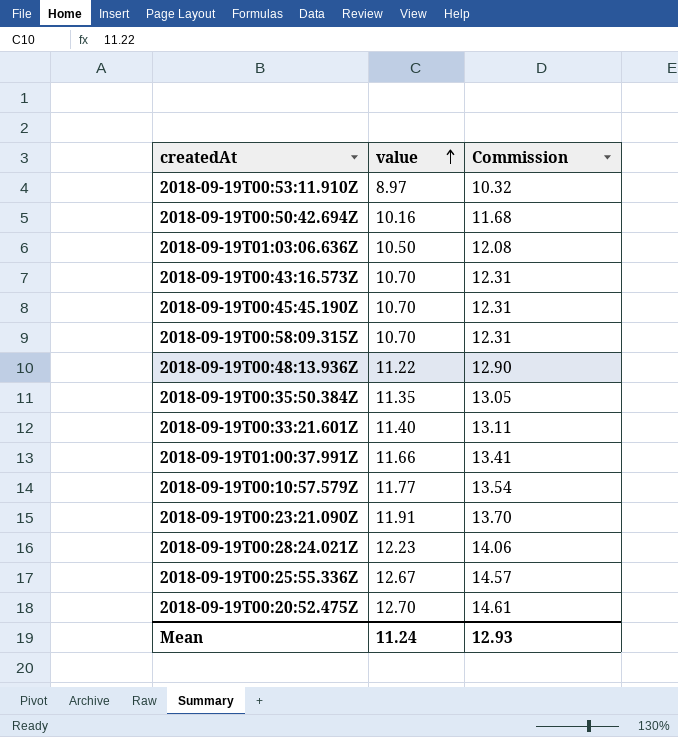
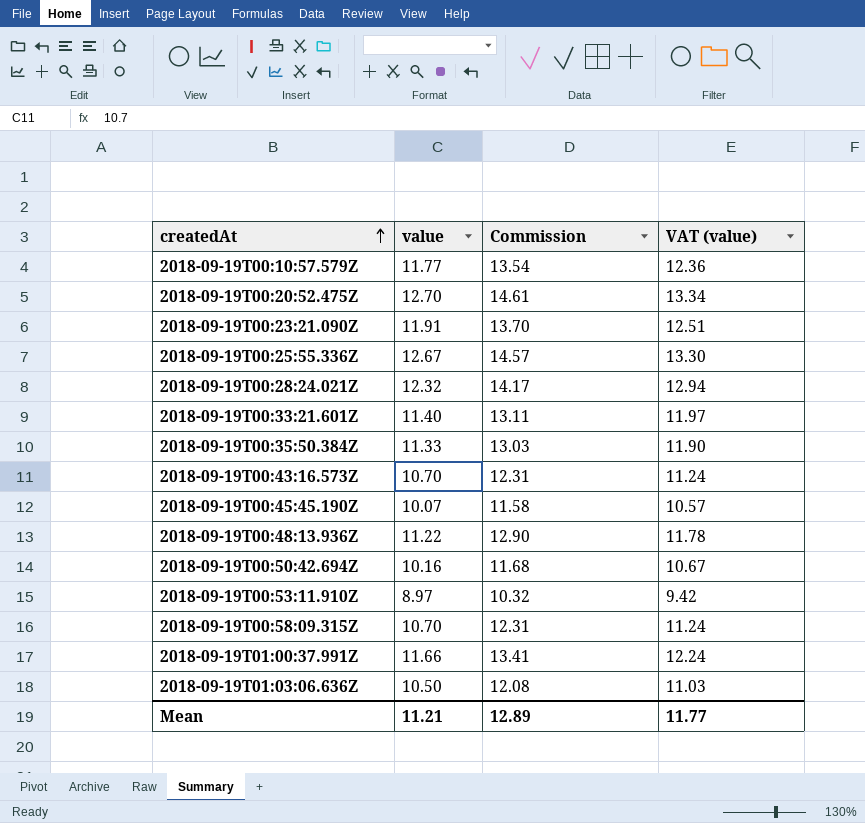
row order: value ascending -> createdAt ascending
column VAT (value) | formula: none -> [value] * 1.05
2018-09-19T00:28:24.021Z | value: 12.23 -> 12.32
2018-09-19T00:28:24.021Z | Commission: 14.06 -> 14.17
2018-09-19T00:35:50.384Z | value: 11.35 -> 11.33
2018-09-19T00:35:50.384Z | Commission: 13.05 -> 13.03
2018-09-19T00:45:45.190Z | value: 10.70 -> 10.07
2018-09-19T00:45:45.190Z | Commission: 12.31 -> 11.58
Mean | value: 11.24 -> 11.21
Mean | Commission: 12.93 -> 12.89

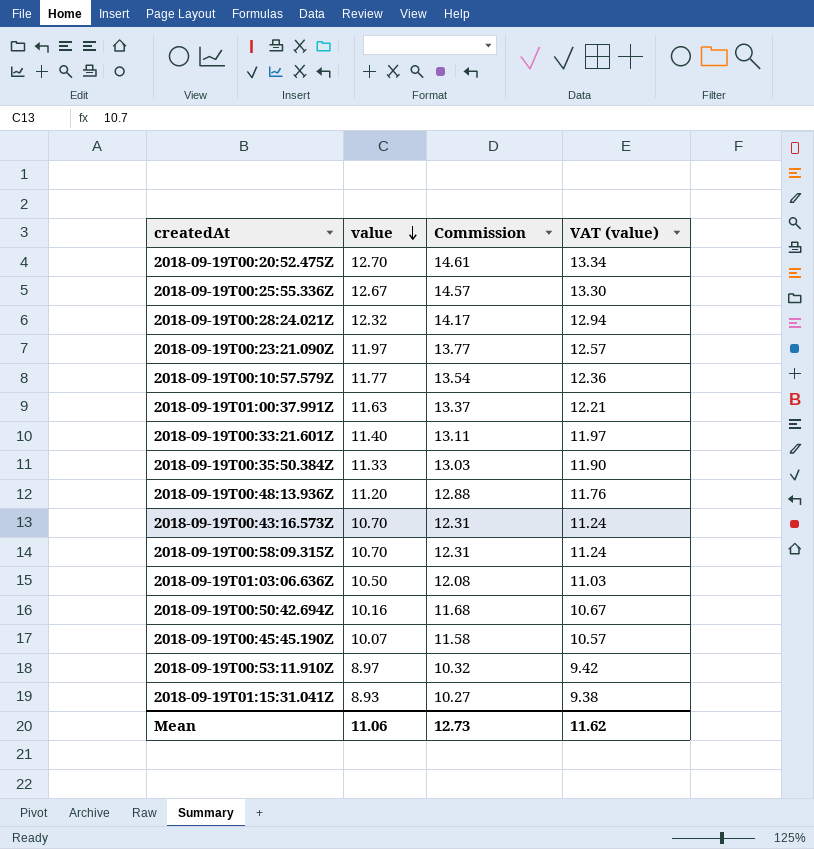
row order: createdAt ascending -> value descending
2018-09-19T00:23:21.090Z | value: 11.91 -> 11.97
2018-09-19T00:23:21.090Z | Commission: 13.70 -> 13.77
2018-09-19T00:23:21.090Z | VAT (value): 12.51 -> 12.57
2018-09-19T01:00:37.991Z | value: 11.66 -> 11.63
2018-09-19T01:00:37.991Z | Commission: 13.41 -> 13.37
2018-09-19T01:00:37.991Z | VAT (value): 12.24 -> 12.21
2018-09-19T00:48:13.936Z | value: 11.22 -> 11.20
2018-09-19T00:48:13.936Z | Commission: 12.90 -> 12.88
2018-09-19T00:48:13.936Z | VAT (value): 11.78 -> 11.76
row 2018-09-19T01:15:31.041Z: none -> 8.93 | 10.27 | 9.38
Mean | value: 11.21 -> 11.06
Mean | Commission: 12.89 -> 12.73
Mean | VAT (value): 11.77 -> 11.62

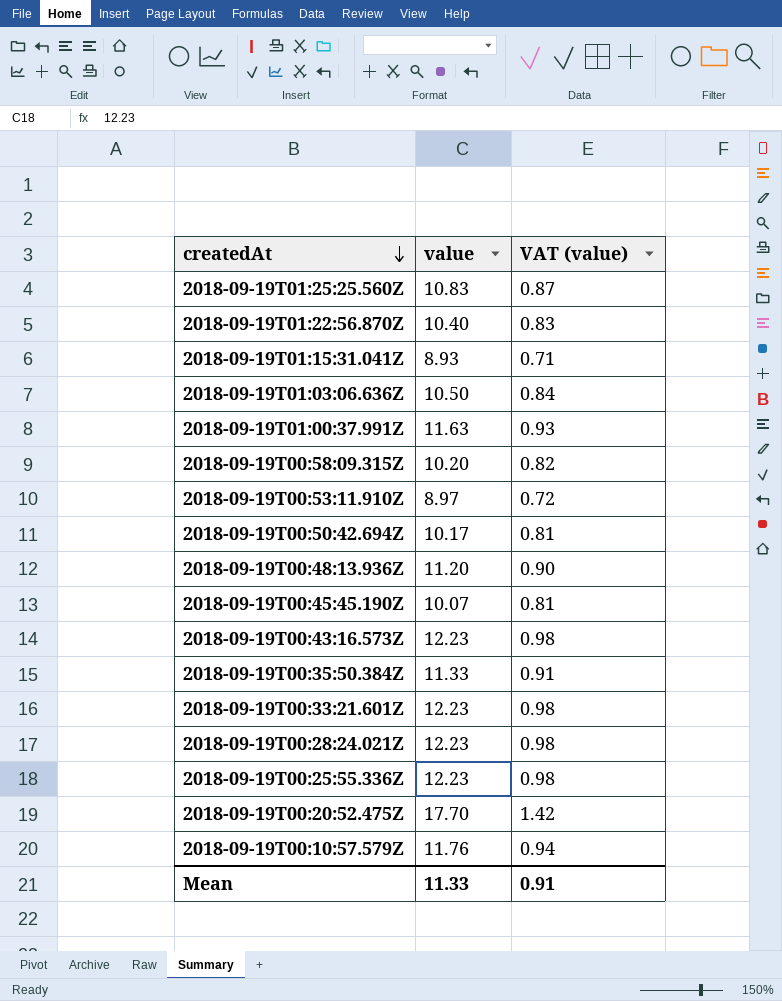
row order: value descending -> createdAt descending
column Commission | formula: [value] * 1.15 -> none
column VAT (value) | formula: [value] * 1.05 -> [value] * 0.08
row 2018-09-19T00:23:21.090Z: 11.97 | 13.77 | 12.57 -> none
row 2018-09-19T01:25:25.560Z: none -> 10.83 | 0.87
row 2018-09-19T01:22:56.870Z: none -> 10.40 | 0.83
2018-09-19T00:58:09.315Z | value: 10.70 -> 10.20
2018-09-19T00:50:42.694Z | value: 10.16 -> 10.17
2018-09-19T00:43:16.573Z | value: 10.70 -> 12.23
2018-09-19T00:33:21.601Z | value: 11.40 -> 12.23
2018-09-19T00:28:24.021Z | value: 12.32 -> 12.23
2018-09-19T00:25:55.336Z | value: 12.67 -> 12.23
2018-09-19T00:20:52.475Z | value: 12.70 -> 17.70
2018-09-19T00:10:57.579Z | value: 11.77 -> 11.76
Mean | value: 11.06 -> 11.33
Mean | VAT (value): 11.62 -> 0.91

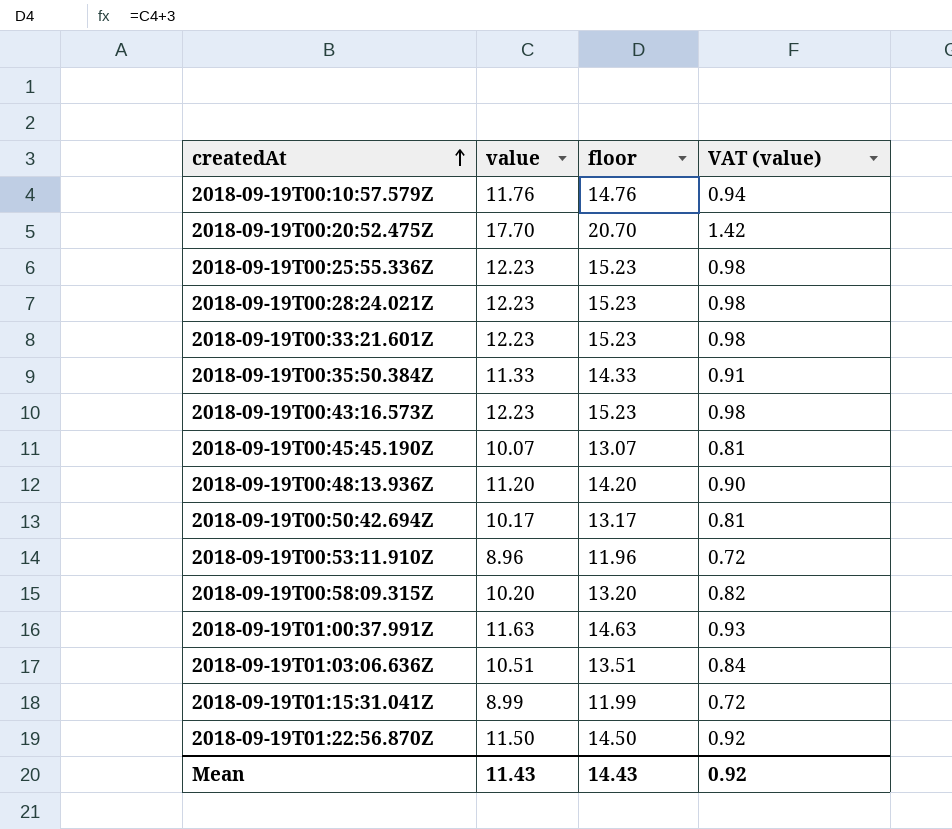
row order: createdAt descending -> createdAt ascending
column floor | formula: none -> [value] + 3
row 2018-09-19T01:25:25.560Z: 10.83 | 0.87 -> none
2018-09-19T00:53:11.910Z | value: 8.97 -> 8.96
2018-09-19T01:03:06.636Z | value: 10.50 -> 10.51
2018-09-19T01:15:31.041Z | value: 8.93 -> 8.99
2018-09-19T01:15:31.041Z | VAT (value): 0.71 -> 0.72
2018-09-19T01:22:56.870Z | value: 10.40 -> 11.50
2018-09-19T01:22:56.870Z | VAT (value): 0.83 -> 0.92
Mean | value: 11.33 -> 11.43
Mean | VAT (value): 0.91 -> 0.92

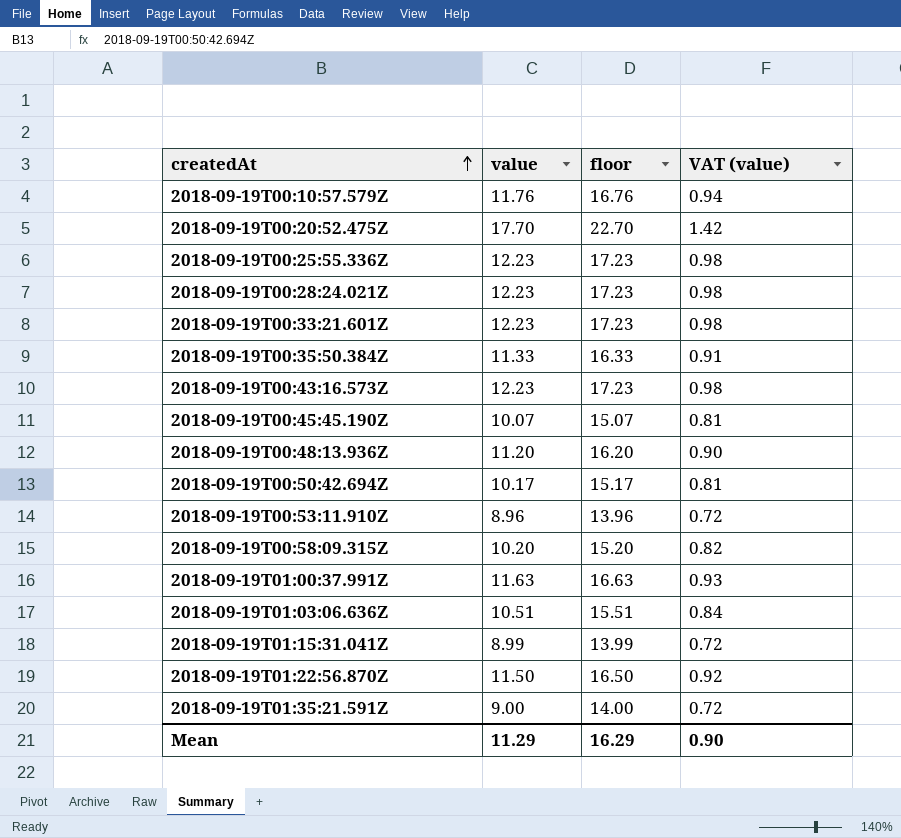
column floor | formula: [value] + 3 -> [value] + 5
row 2018-09-19T01:35:21.591Z: none -> 9.00 | 14.00 | 0.72
Mean | value: 11.43 -> 11.29
Mean | floor: 14.43 -> 16.29
Mean | VAT (value): 0.92 -> 0.90

